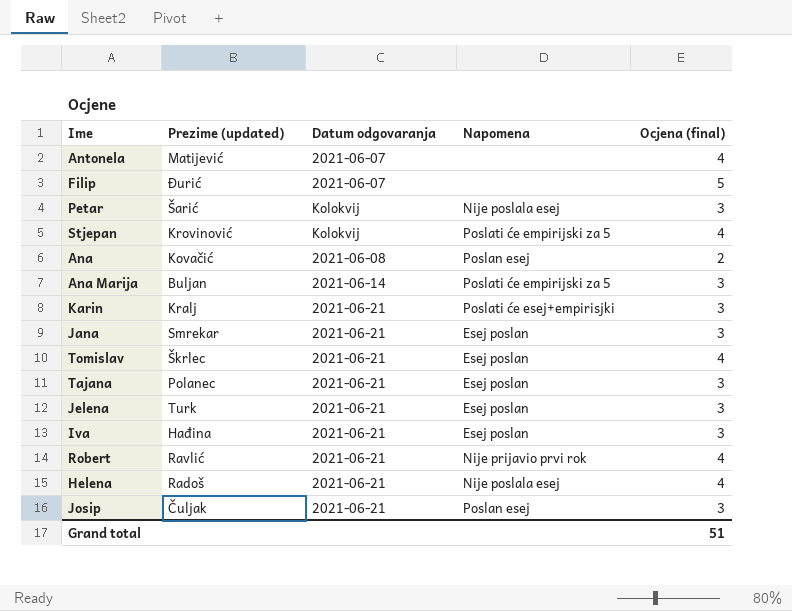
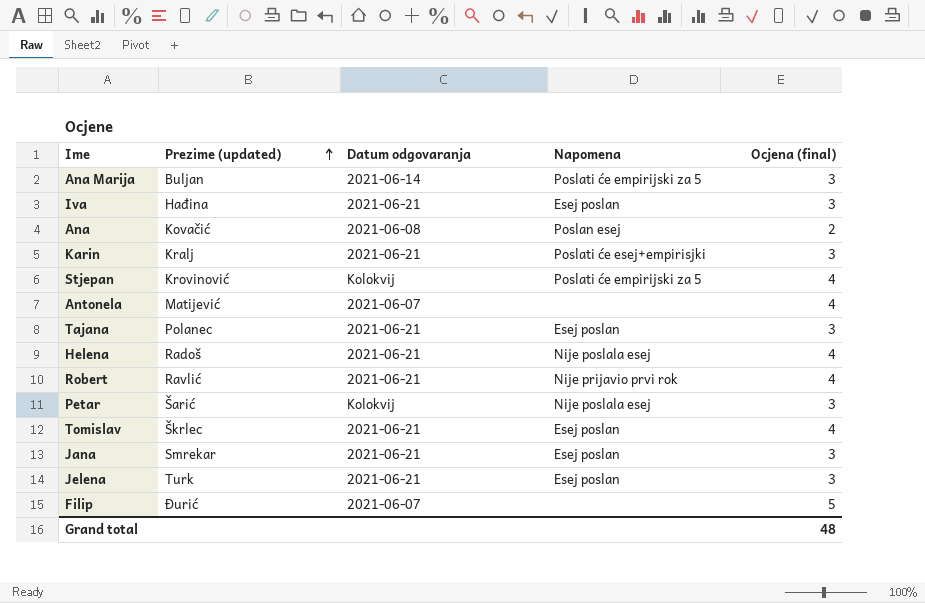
row order: none -> Prezime (updated) ascending
row Josip: Čuljak | 2021-06-21 | Poslan esej | 3 -> none
Grand total | Ocjena (final): 51 -> 48

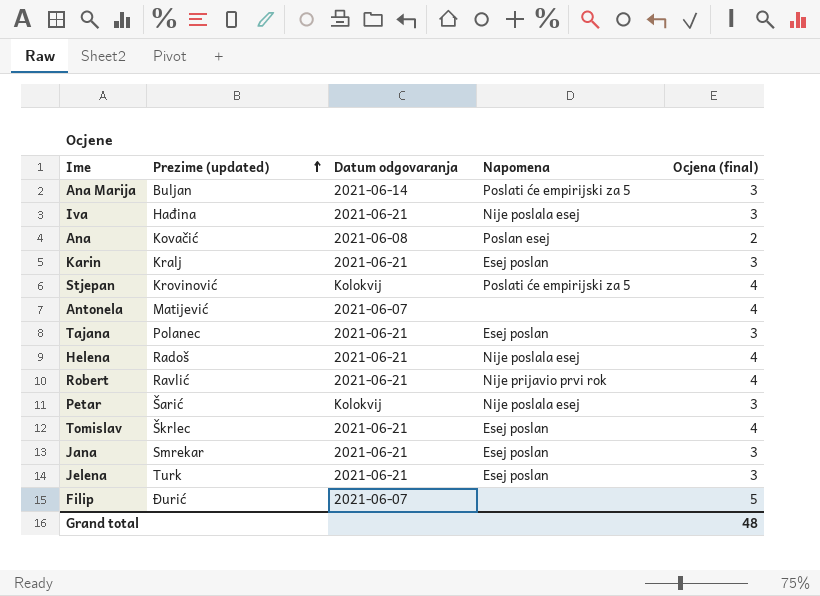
Iva | Napomena: Esej poslan -> Nije poslala esej
Karin | Napomena: Poslati će esej+empirisjki -> Esej poslan

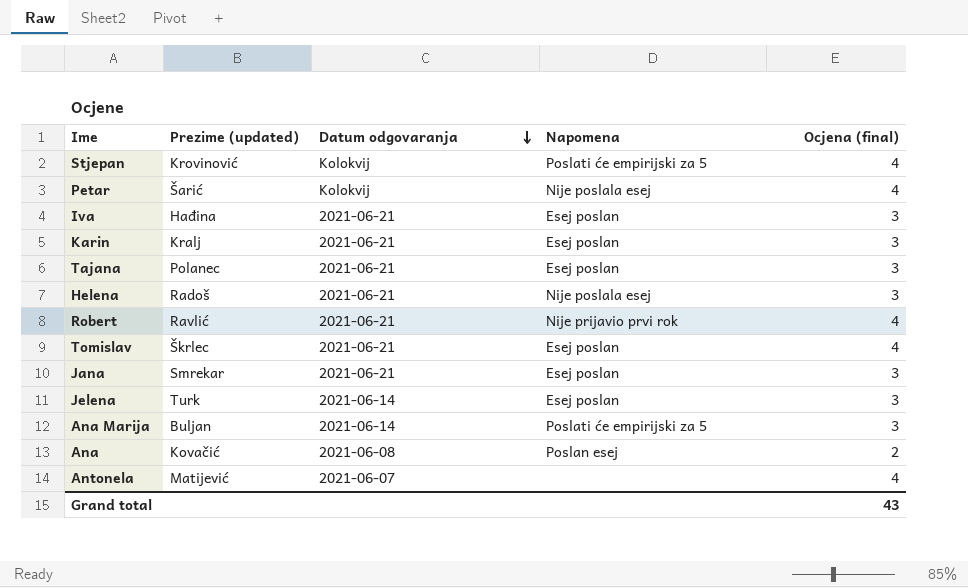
row order: Prezime (updated) ascending -> Datum odgovaranja descending
row Filip: Đurić | 2021-06-07 | none | 5 -> none
Petar | Ocjena (final): 3 -> 4
Iva | Napomena: Nije poslala esej -> Esej poslan
Helena | Ocjena (final): 4 -> 3
Jelena | Datum odgovaranja: 2021-06-21 -> 2021-06-14
Grand total | Ocjena (final): 48 -> 43

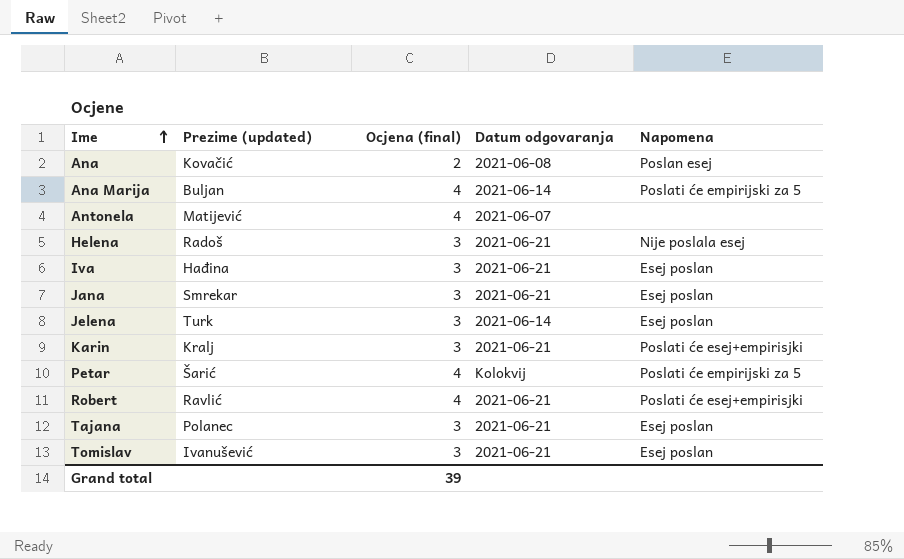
row order: Datum odgovaranja descending -> Ime ascending
column Ocjena (final) | position: 5 -> 3
row Stjepan: Krovinović | Kolokvij | Poslati će empirijski za 5 | 4 -> none
Ana Marija | Ocjena (final): 3 -> 4
Karin | Napomena: Esej poslan -> Poslati će esej+empirisjki
Petar | Napomena: Nije poslala esej -> Poslati će empirijski za 5
Robert | Napomena: Nije prijavio prvi rok -> Poslati će esej+empirisjki
Tomislav | Prezime (updated): Škrlec -> Ivanušević
Tomislav | Ocjena (final): 4 -> 3
Grand total | Ocjena (final): 43 -> 39

